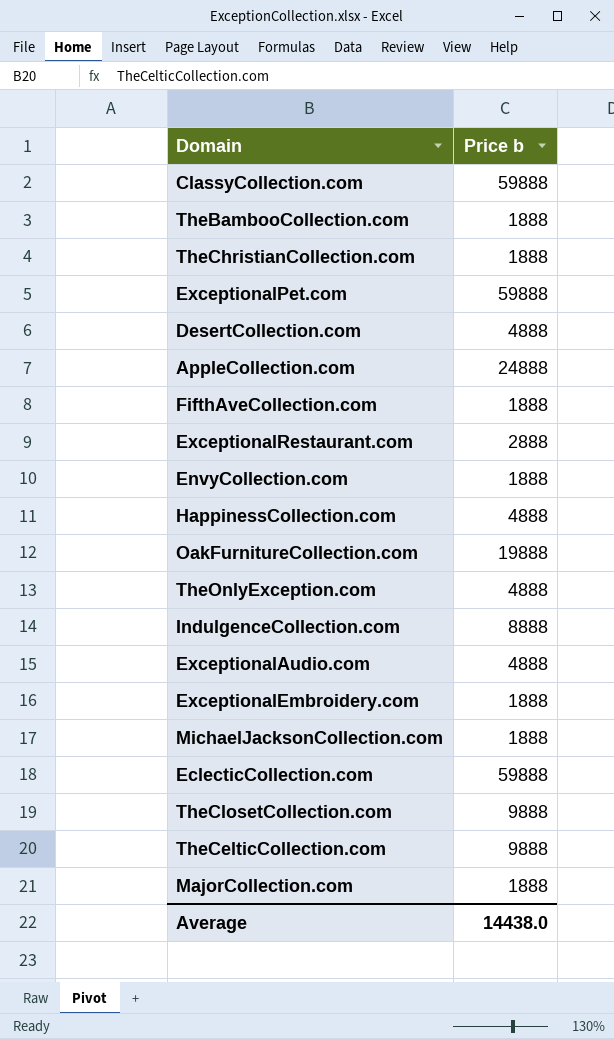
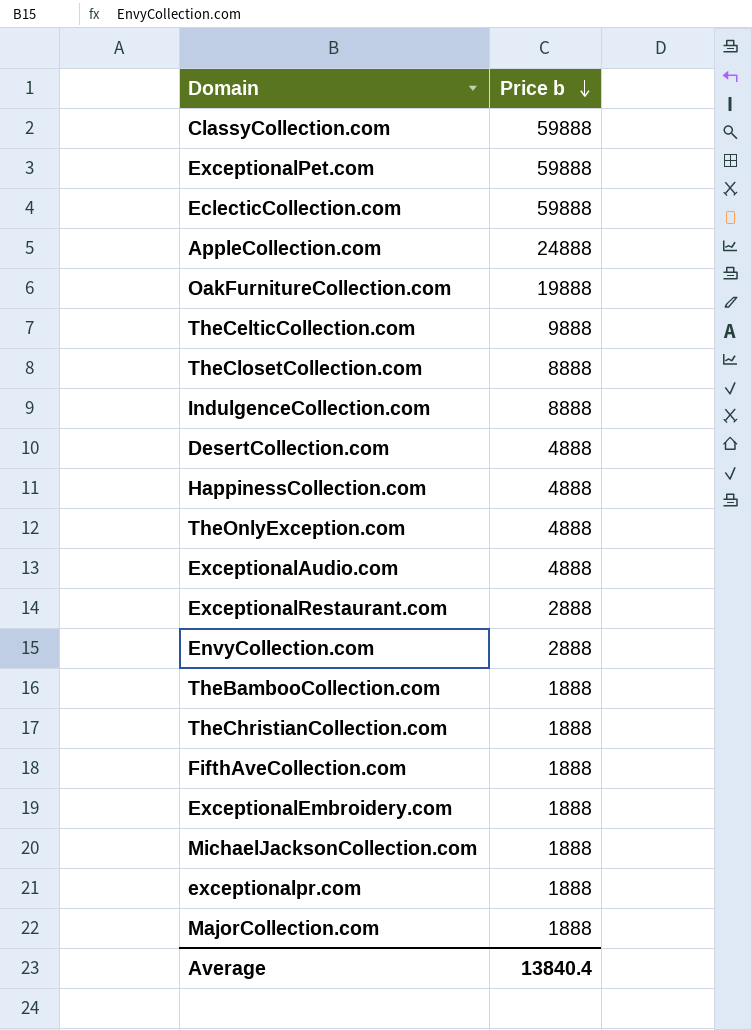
row order: none -> Price b descending
TheClosetCollection.com | Price b: 9888 -> 8888
EnvyCollection.com | Price b: 1888 -> 2888
row exceptionalpr.com: none -> 1888
Average | Price b: 14438.0 -> 13840.4

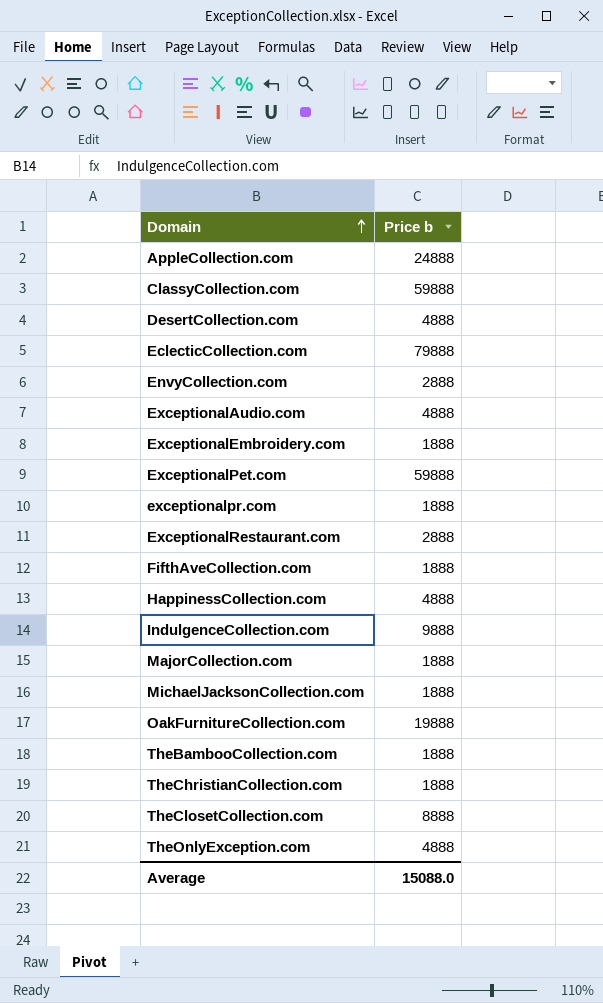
row order: Price b descending -> Domain ascending
row TheCelticCollection.com: 9888 -> none
EclecticCollection.com | Price b: 59888 -> 79888
IndulgenceCollection.com | Price b: 8888 -> 9888
Average | Price b: 13840.4 -> 15088.0

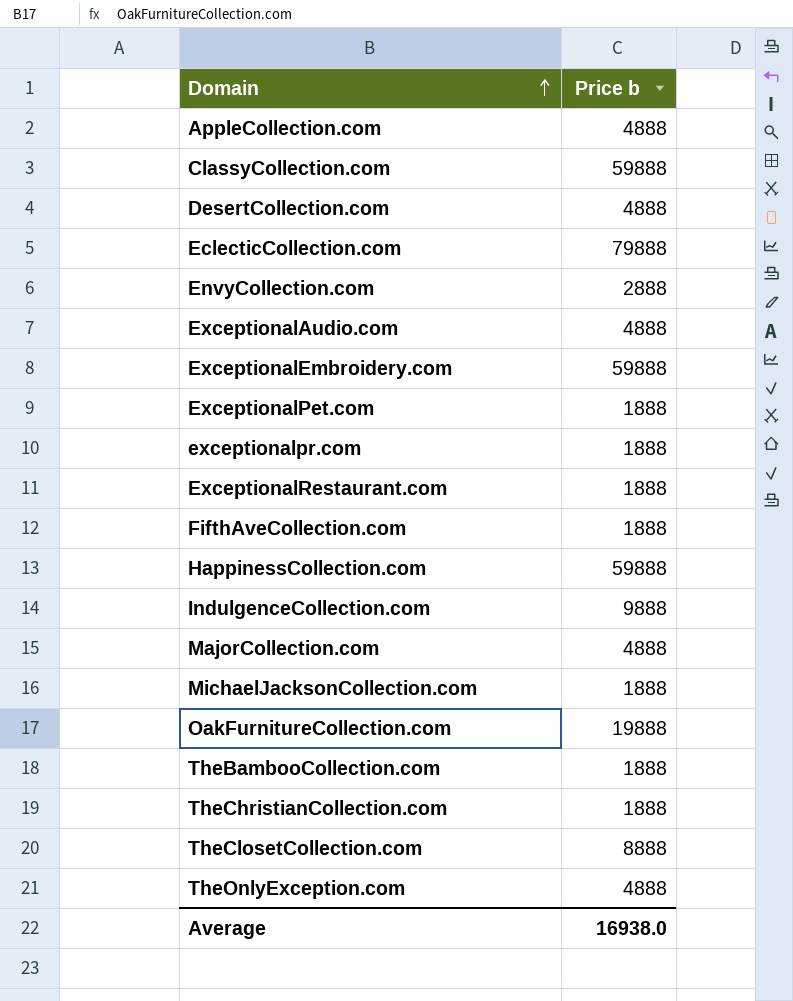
AppleCollection.com | Price b: 24888 -> 4888
ExceptionalEmbroidery.com | Price b: 1888 -> 59888
ExceptionalPet.com | Price b: 59888 -> 1888
ExceptionalRestaurant.com | Price b: 2888 -> 1888
HappinessCollection.com | Price b: 4888 -> 59888
MajorCollection.com | Price b: 1888 -> 4888
Average | Price b: 15088.0 -> 16938.0

